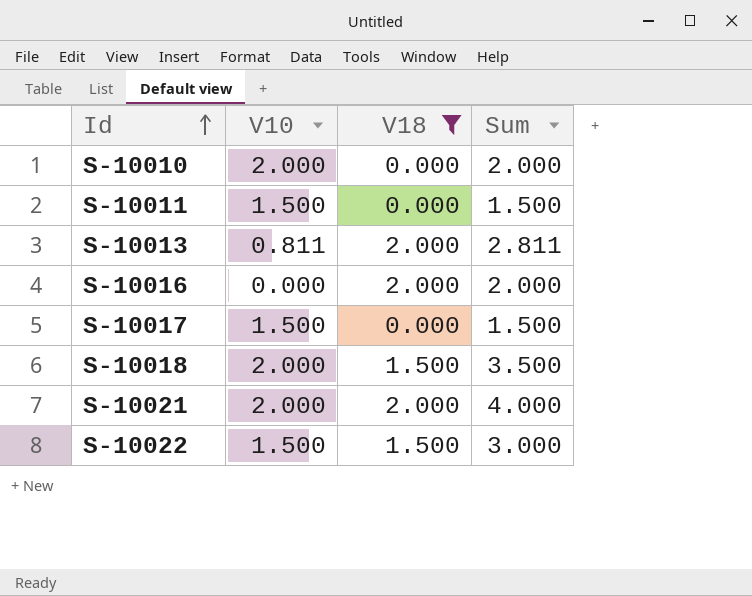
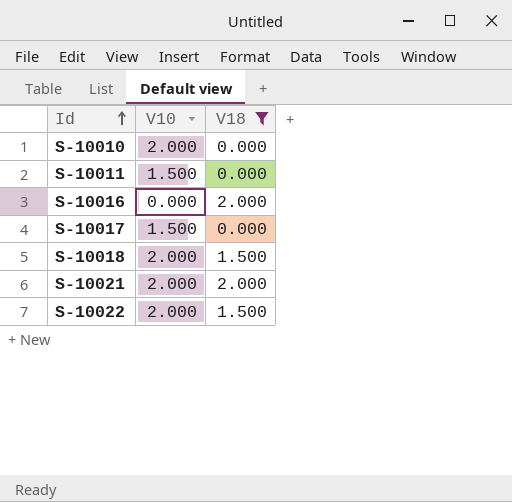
column Sum | formula: [V10] + [V18] -> none
row S-10013: 0.811 | 2.000 | 2.811 -> none
S-10022 | V10: 1.500 -> 2.000

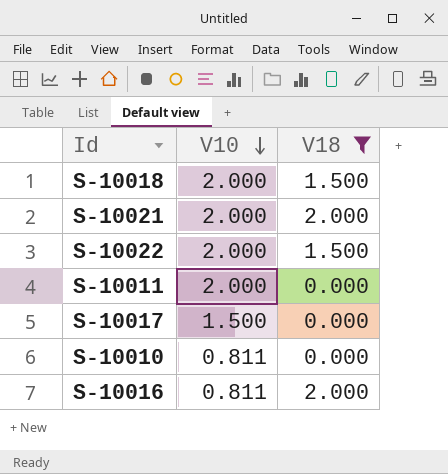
row order: Id ascending -> V10 descending
S-10011 | V10: 1.500 -> 2.000
S-10010 | V10: 2.000 -> 0.811
S-10016 | V10: 0.000 -> 0.811

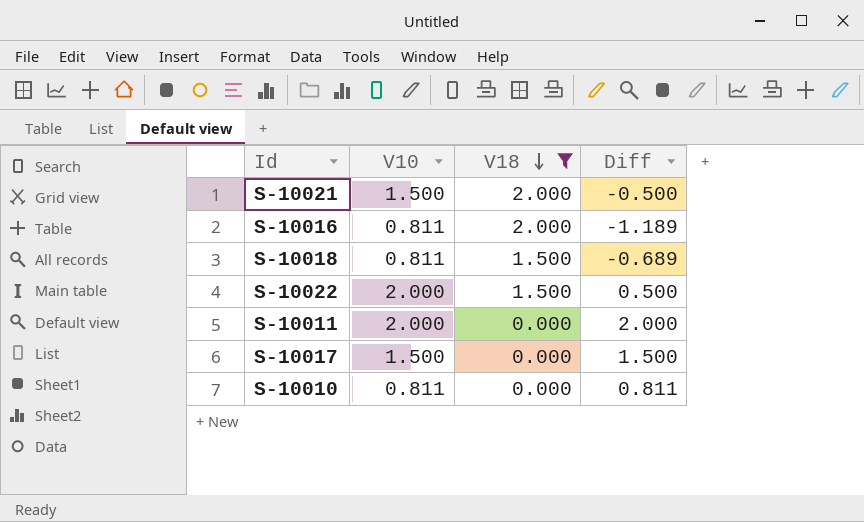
row order: V10 descending -> V18 descending
column Diff | formula: none -> [V10] - [V18]
S-10021 | V10: 2.000 -> 1.500
S-10018 | V10: 2.000 -> 0.811

